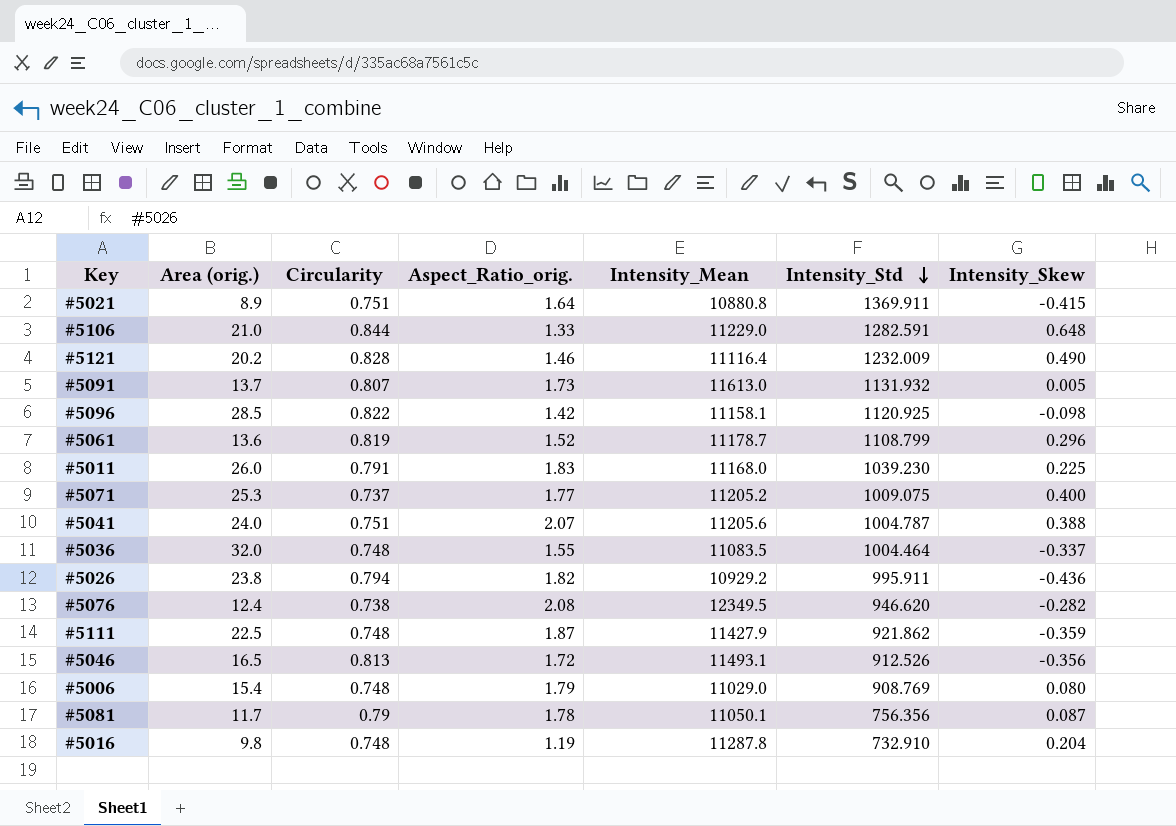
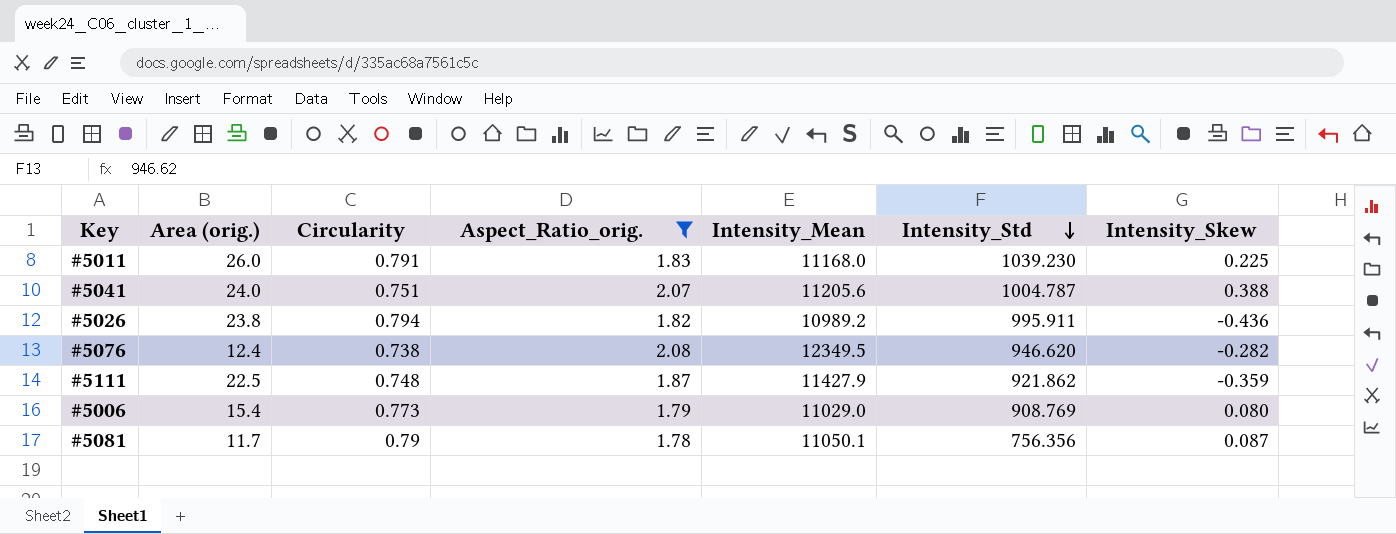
filter: none -> Aspect_Ratio_orig. >= 1.78
#5026 | Intensity_Mean: 10929.2 -> 10989.2
#5006 | Circularity: 0.748 -> 0.773

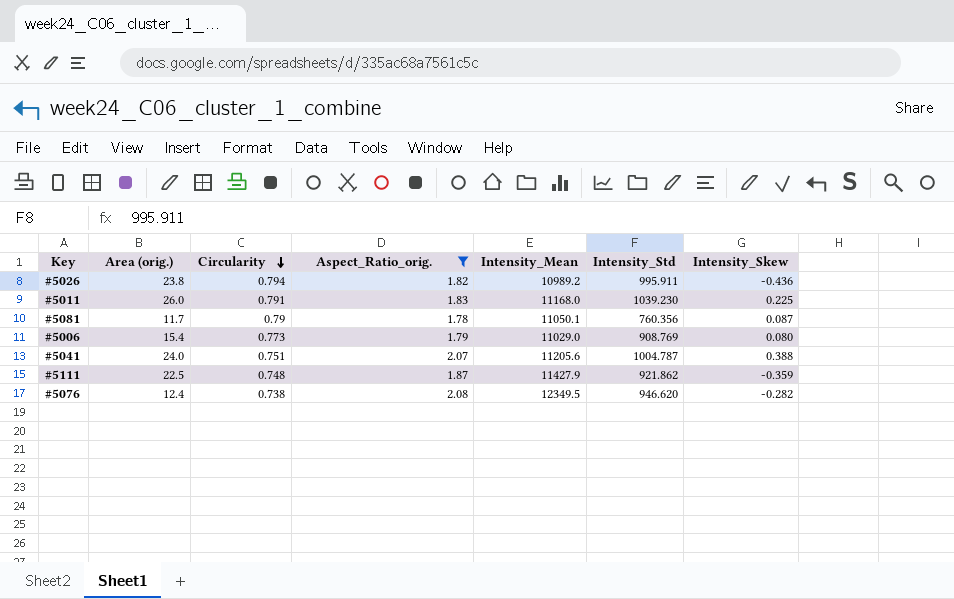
row order: Intensity_Std descending -> Circularity descending
#5081 | Intensity_Std: 756.356 -> 760.356

